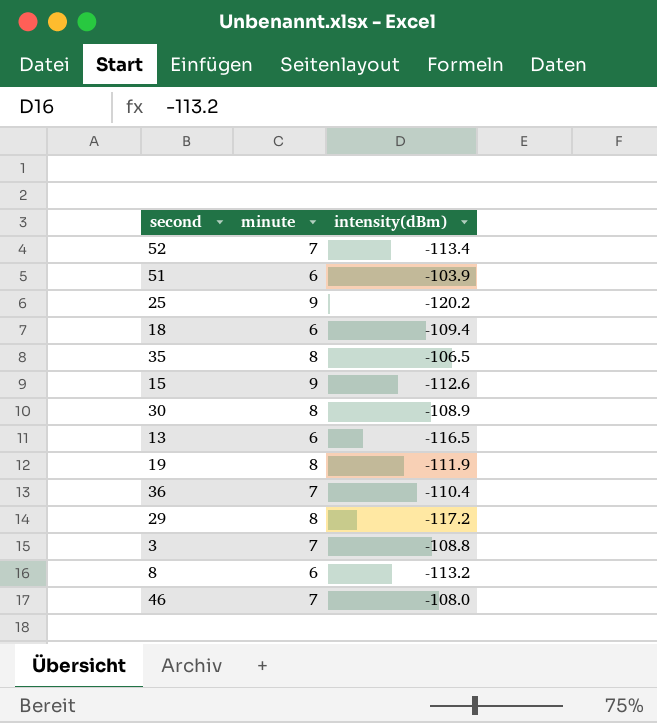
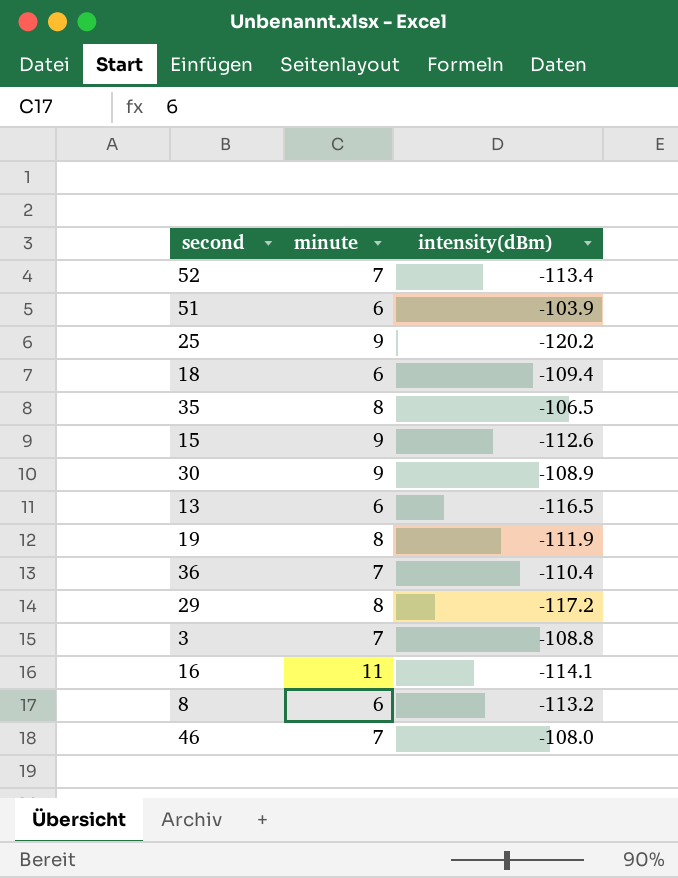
30 | minute: 8 -> 9
row 16: none -> 11 | -114.1

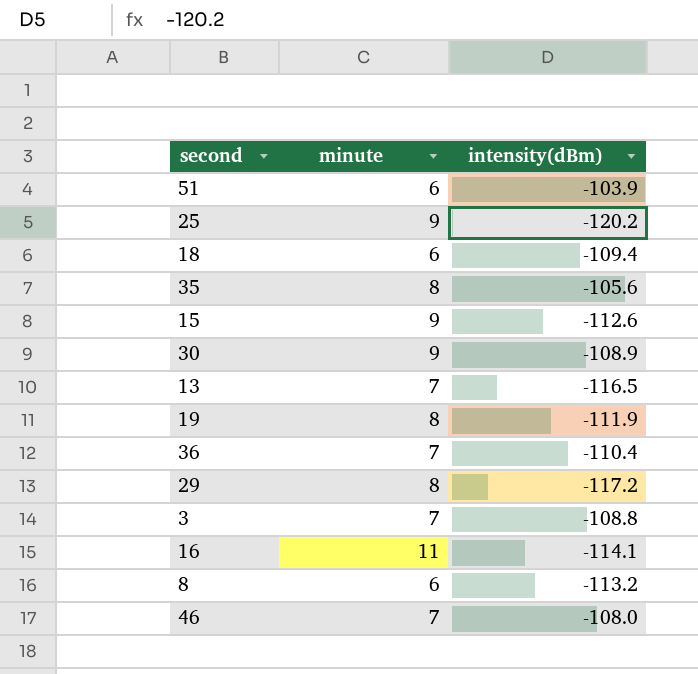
row 52: 7 | -113.4 -> none
35 | intensity(dBm): -106.5 -> -105.6
13 | minute: 6 -> 7

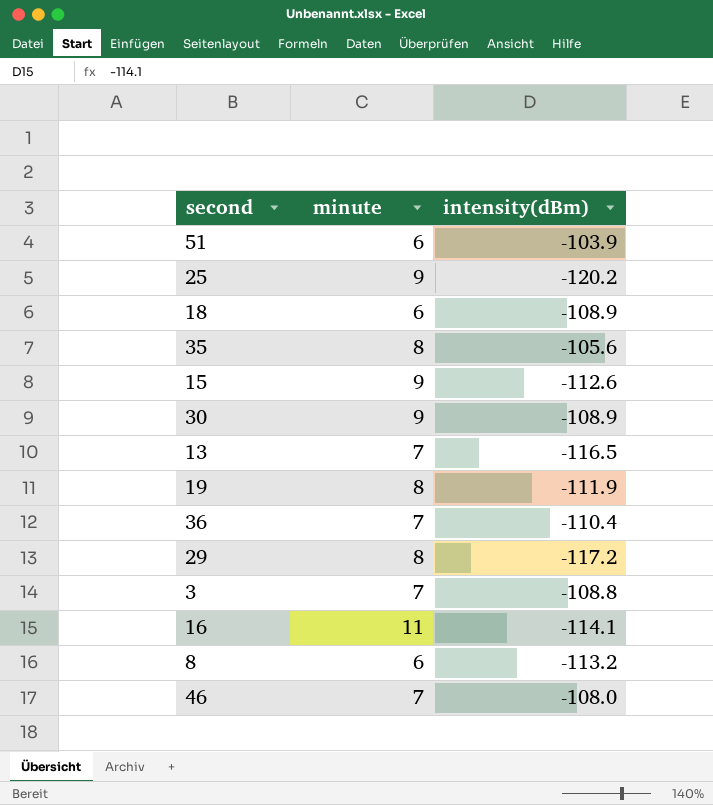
18 | intensity(dBm): -109.4 -> -108.9

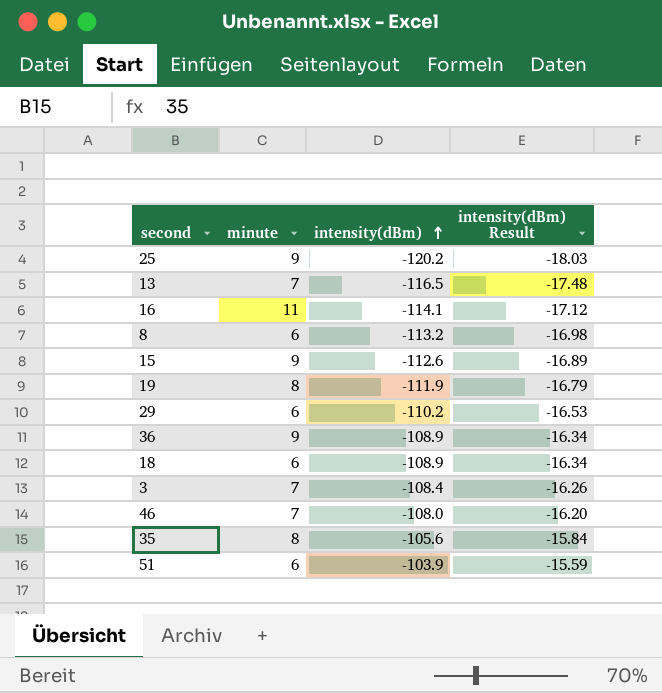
row order: none -> intensity(dBm) ascending
column intensity(dBm) Result | formula: none -> [intensity(dBm)] * 0.15
row 30: 9 | -108.9 -> none
29 | minute: 8 -> 6
29 | intensity(dBm): -117.2 -> -110.2
36 | minute: 7 -> 9
36 | intensity(dBm): -110.4 -> -108.9
3 | intensity(dBm): -108.8 -> -108.4

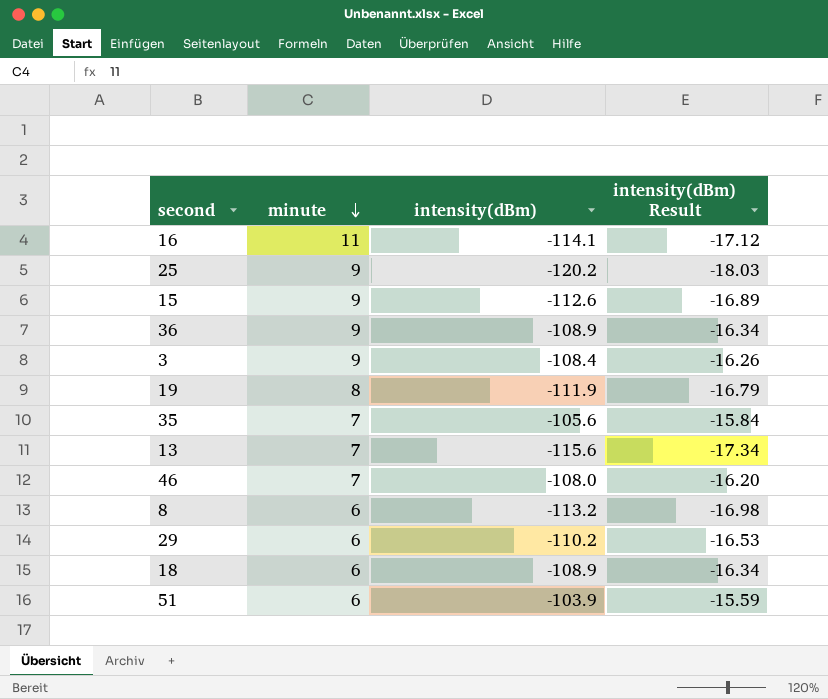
row order: intensity(dBm) ascending -> minute descending
3 | minute: 7 -> 9
35 | minute: 8 -> 7
13 | intensity(dBm): -116.5 -> -115.6
13 | intensity(dBm) Result: -17.48 -> -17.34

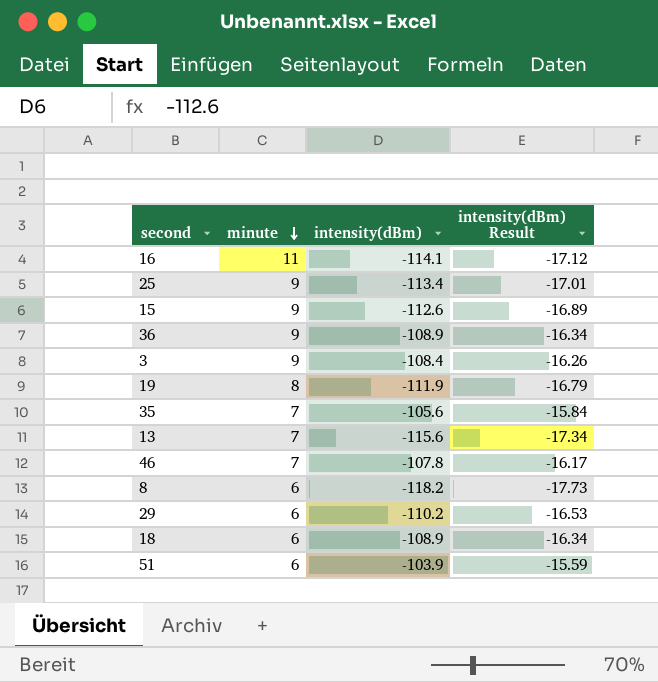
25 | intensity(dBm): -120.2 -> -113.4
25 | intensity(dBm) Result: -18.03 -> -17.01
46 | intensity(dBm): -108.0 -> -107.8
46 | intensity(dBm) Result: -16.20 -> -16.17
8 | intensity(dBm): -113.2 -> -118.2
8 | intensity(dBm) Result: -16.98 -> -17.73

